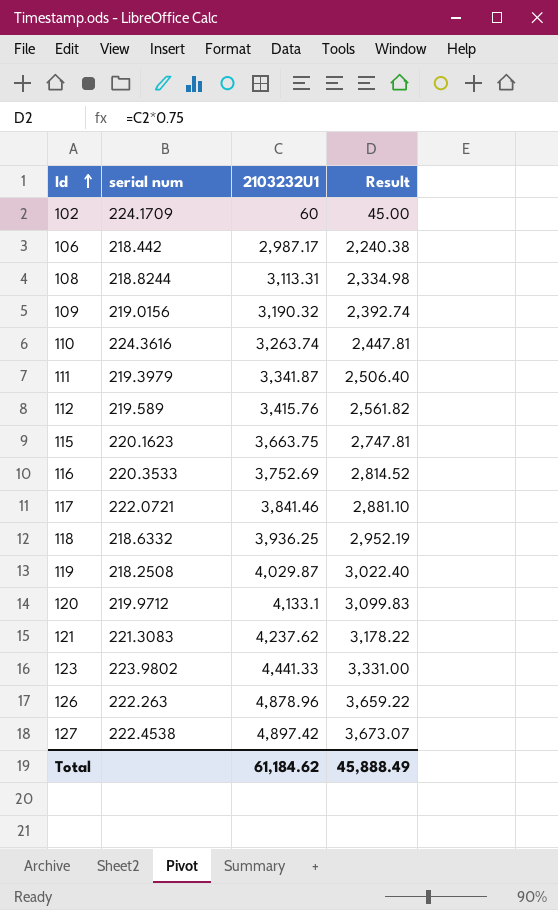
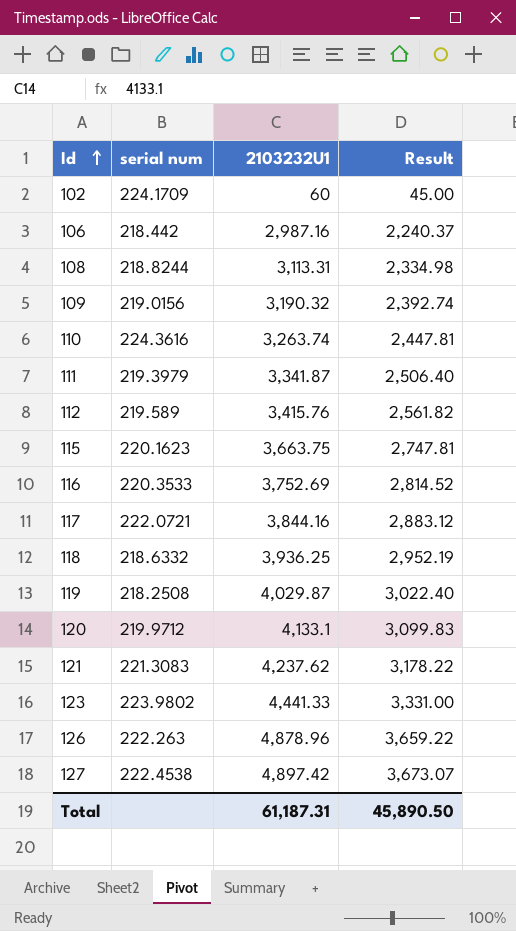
106 | 2103232U1: 2,987.17 -> 2,987.16
106 | Result: 2,240.38 -> 2,240.37
117 | 2103232U1: 3,841.46 -> 3,844.16
117 | Result: 2,881.10 -> 2,883.12
Total | 2103232U1: 61,184.62 -> 61,187.31
Total | Result: 45,888.49 -> 45,890.50

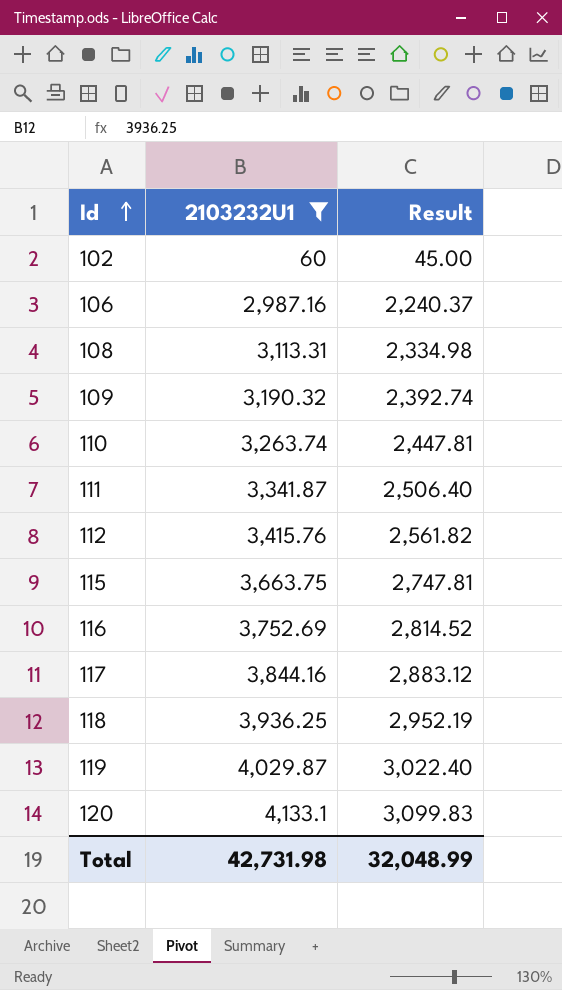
filter: none -> 2103232U1 <= 4,133.1
column serial num | position: 2 -> none
Total | 2103232U1: 61,187.31 -> 42,731.98
Total | Result: 45,890.50 -> 32,048.99

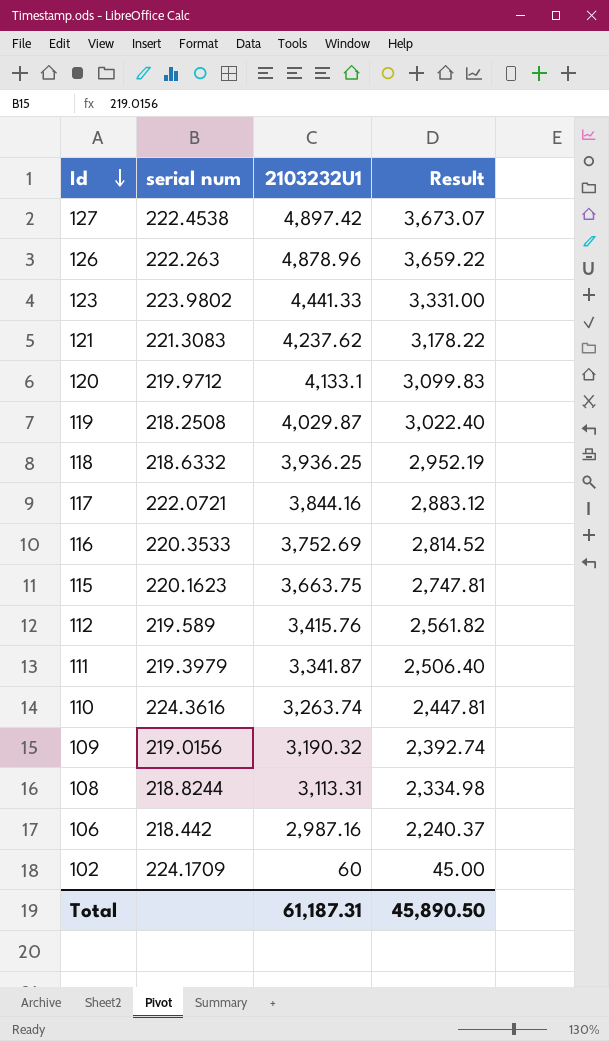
filter: 2103232U1 <= 4,133.1 -> none
row order: Id ascending -> Id descending
column serial num | position: none -> 2
Total | 2103232U1: 42,731.98 -> 61,187.31
Total | Result: 32,048.99 -> 45,890.50

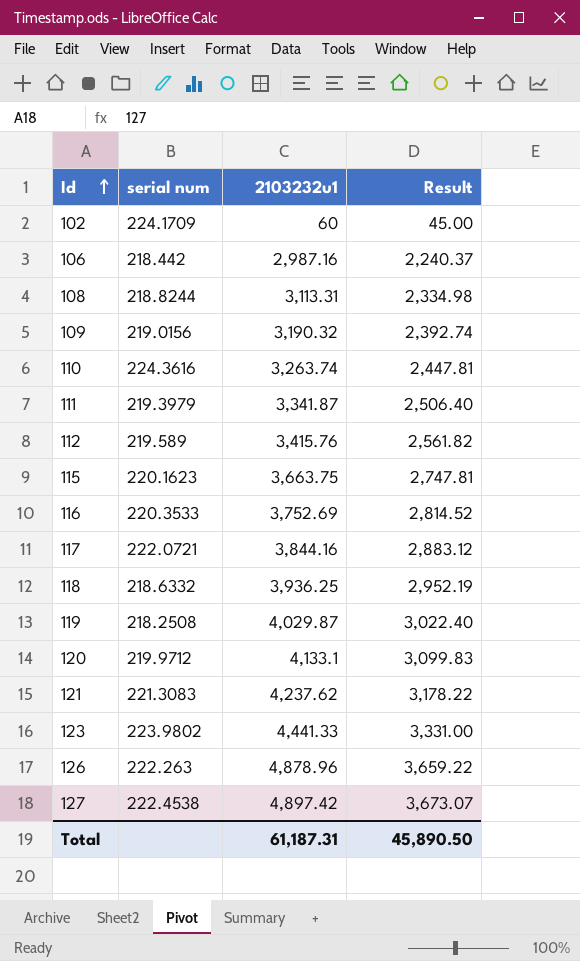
row order: Id descending -> Id ascending
column name: 2103232U1 -> 2103232u1

